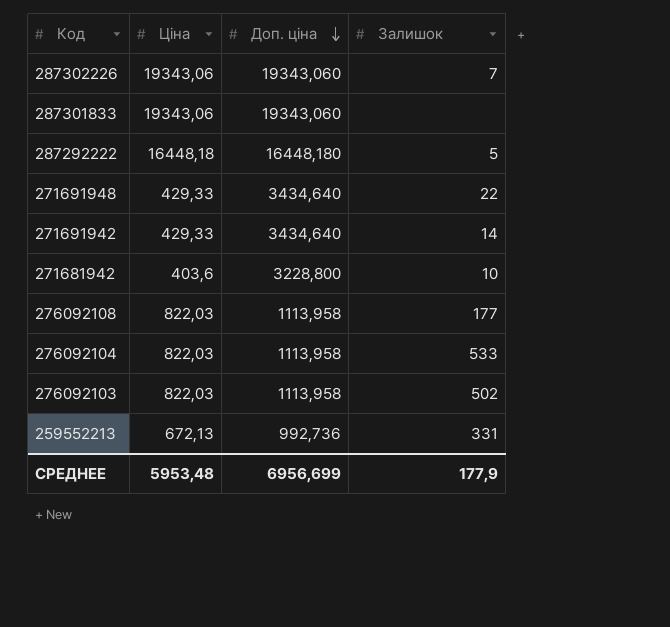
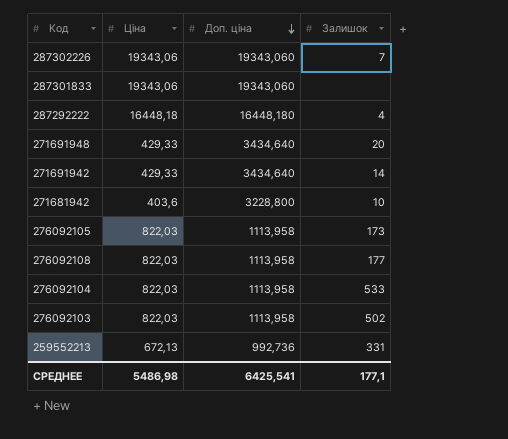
287292222 | Залишок: 5 -> 4
271691948 | Залишок: 22 -> 20
row 276092105: none -> 822,03 | 1113,958 | 173
СРЕДНЕЕ | Ціна: 5953,48 -> 5486,98
СРЕДНЕЕ | Доп. ціна: 6956,699 -> 6425,541
СРЕДНЕЕ | Залишок: 177,9 -> 177,1

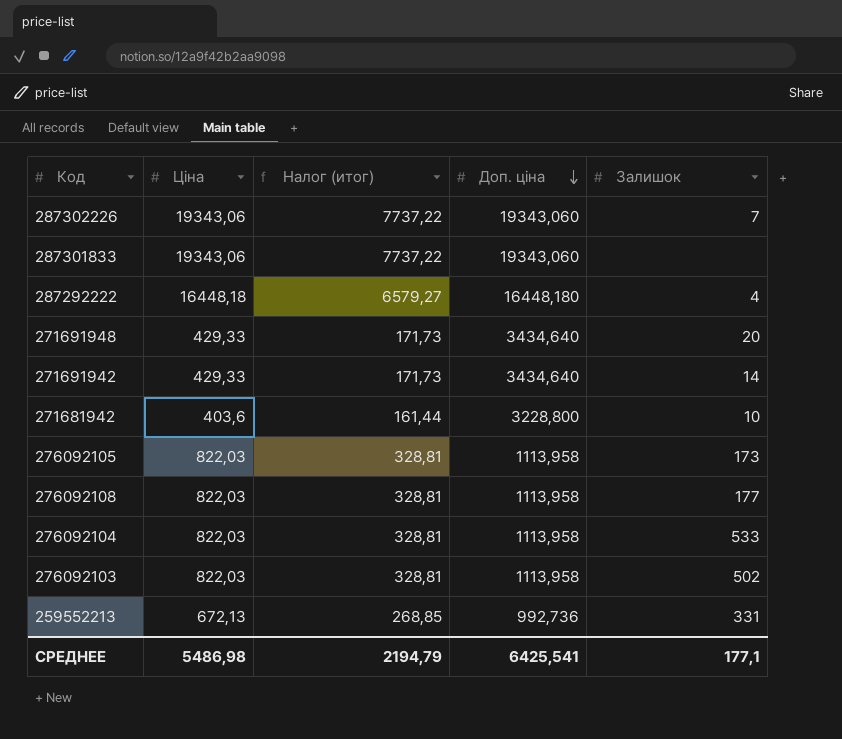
column Налог (итог) | formula: none -> [Ціна] * 0,4

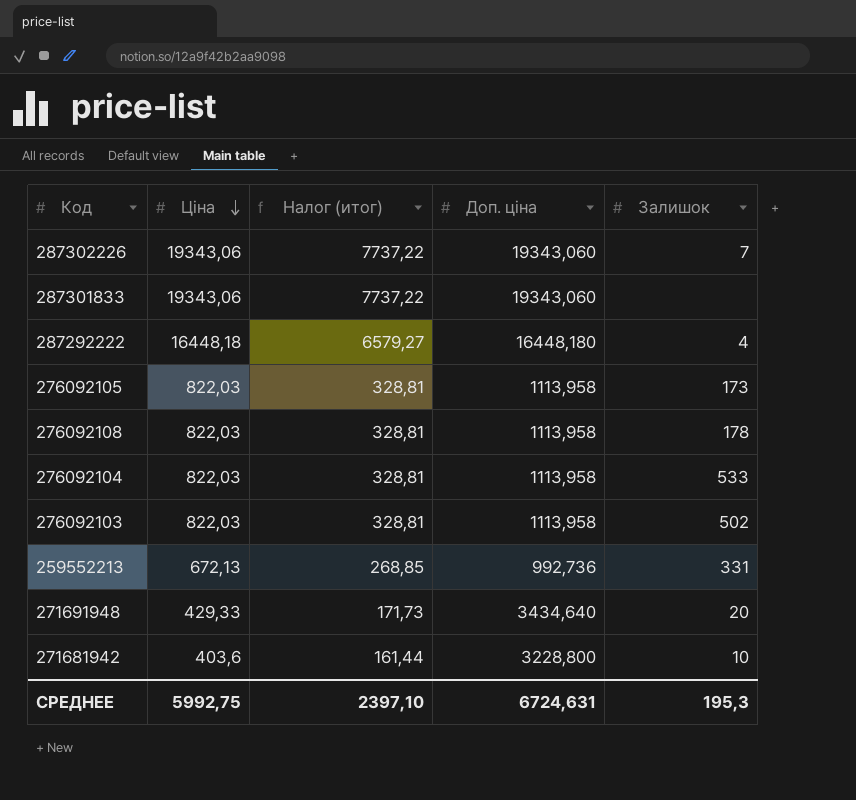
row order: Доп. ціна descending -> Ціна descending
row 271691942: 429,33 | 171,73 | 3434,640 | 14 -> none
276092108 | Залишок: 177 -> 178
СРЕДНЕЕ | Ціна: 5486,98 -> 5992,75
СРЕДНЕЕ | Налог (итог): 2194,79 -> 2397,10
СРЕДНЕЕ | Доп. ціна: 6425,541 -> 6724,631
СРЕДНЕЕ | Залишок: 177,1 -> 195,3

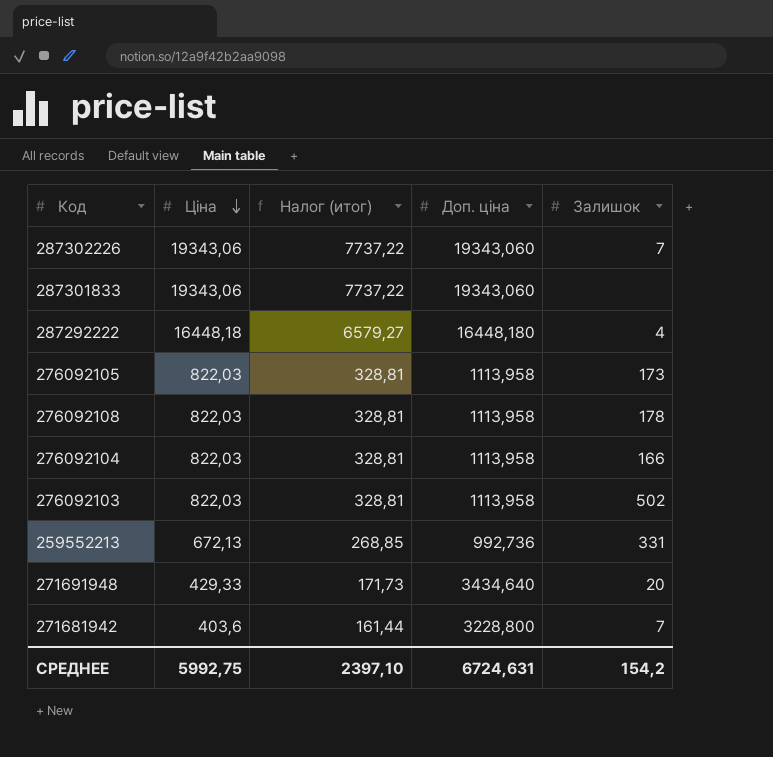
276092104 | Залишок: 533 -> 166
271681942 | Залишок: 10 -> 7
СРЕДНЕЕ | Залишок: 195,3 -> 154,2

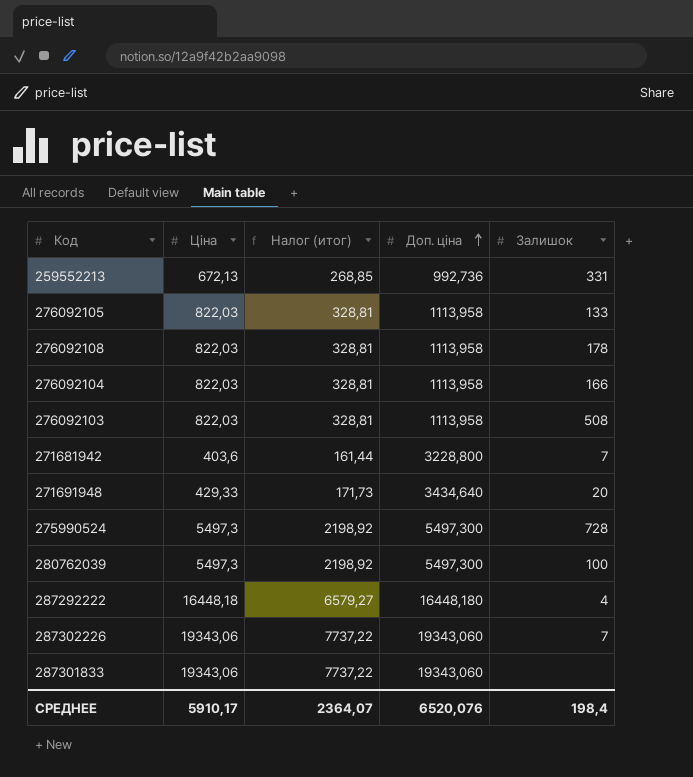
row order: Ціна descending -> Доп. ціна ascending
276092105 | Залишок: 173 -> 133
276092103 | Залишок: 502 -> 508
row 275990524: none -> 5497,3 | 2198,92 | 5497,300 | 728
row 280762039: none -> 5497,3 | 2198,92 | 5497,300 | 100
СРЕДНЕЕ | Ціна: 5992,75 -> 5910,17
СРЕДНЕЕ | Налог (итог): 2397,10 -> 2364,07
СРЕДНЕЕ | Доп. ціна: 6724,631 -> 6520,076
СРЕДНЕЕ | Залишок: 154,2 -> 198,4

